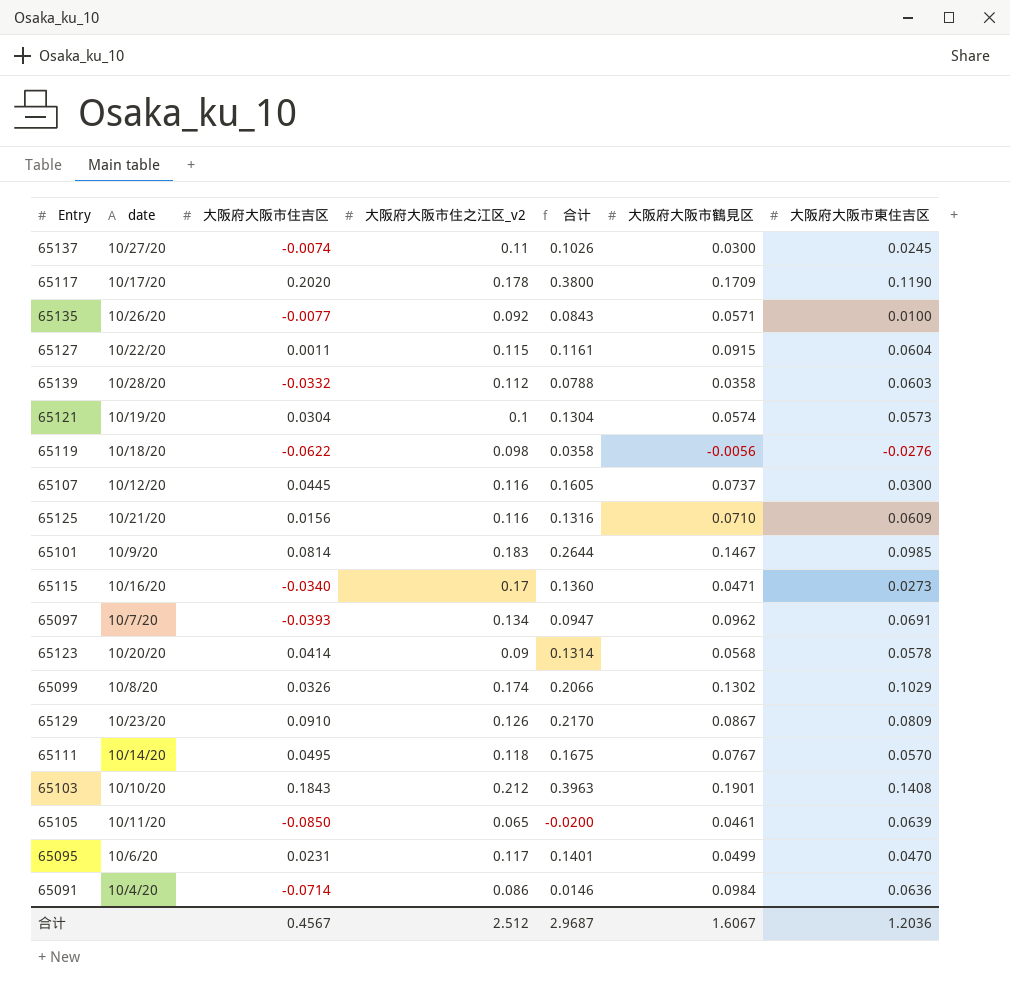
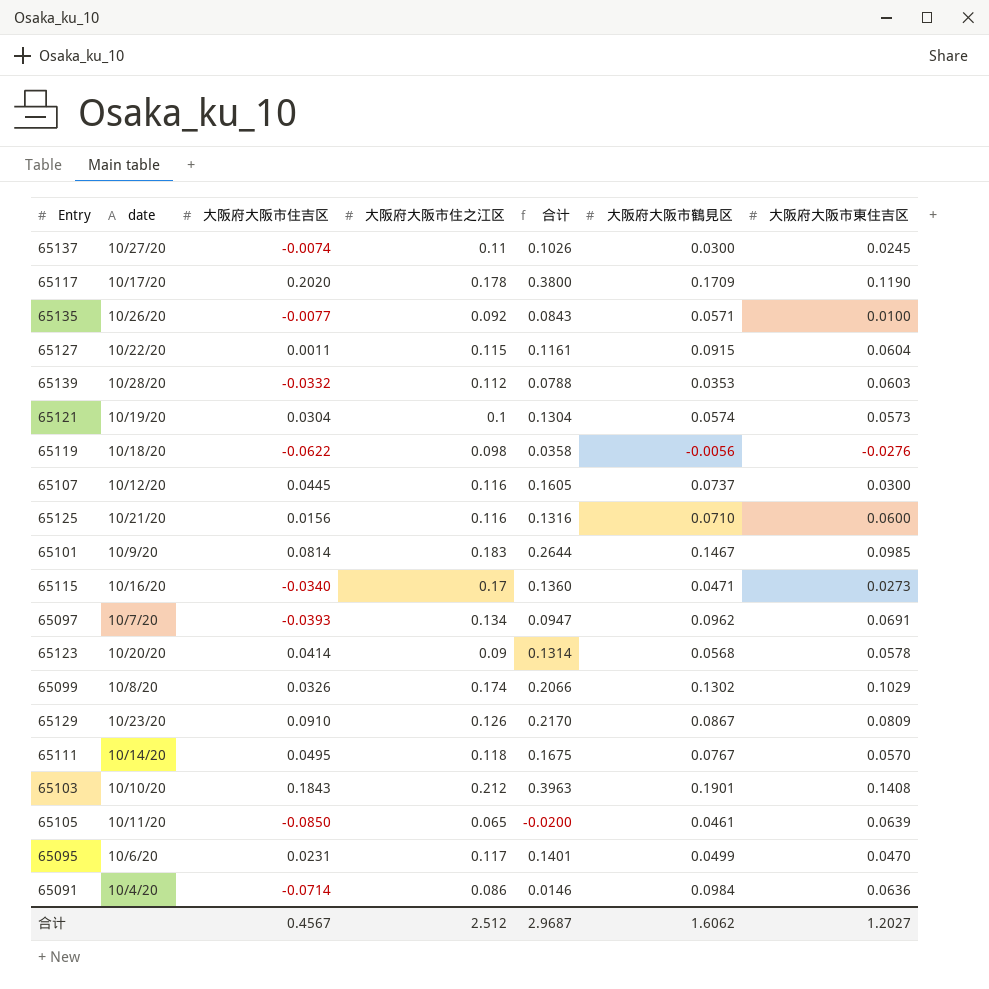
column name: 大阪府大阪市住之江区_v2 -> 大阪府大阪市住之江区
65139 | 大阪府大阪市鶴見区: 0.0358 -> 0.0353
65125 | 大阪府大阪市東住吉区: 0.0609 -> 0.0600
合计 | 大阪府大阪市鶴見区: 1.6067 -> 1.6062
合计 | 大阪府大阪市東住吉区: 1.2036 -> 1.2027

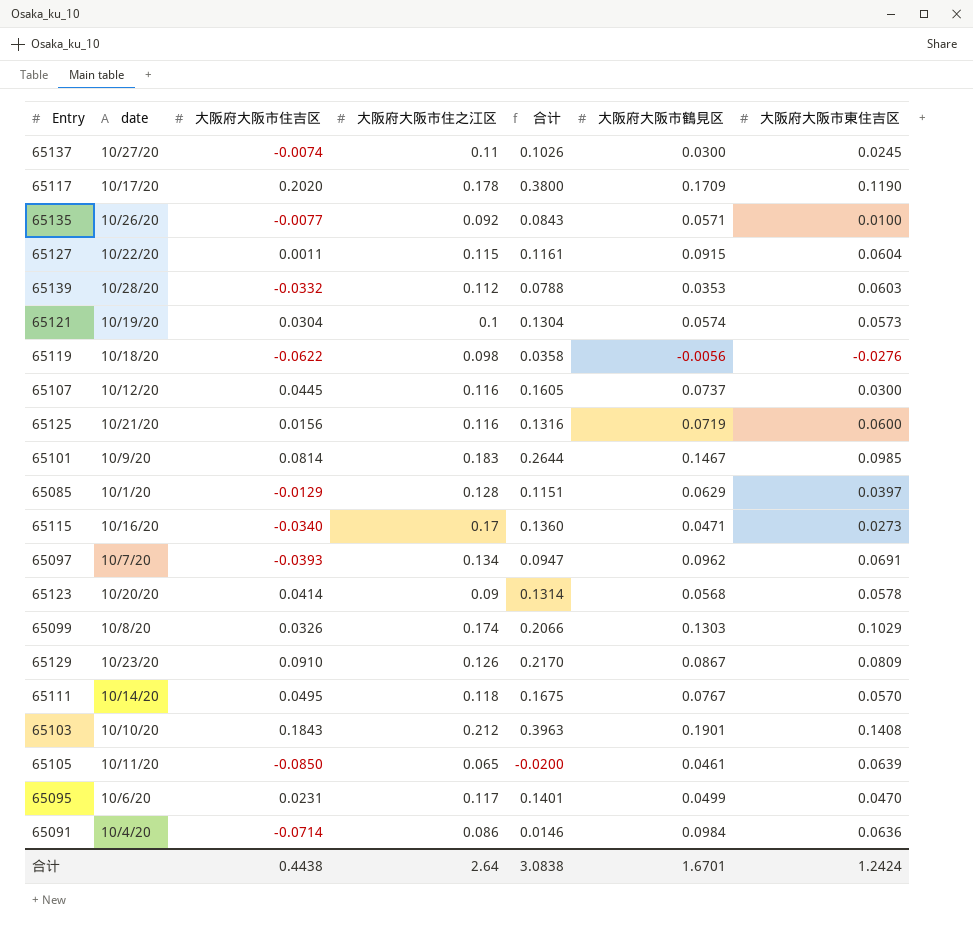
65125 | 大阪府大阪市鶴見区: 0.0710 -> 0.0719
row 65085: none -> 10/1/20 | -0.0129 | 0.128 | 0.1151 | 0.0629 | 0.0397
65099 | 大阪府大阪市鶴見区: 0.1302 -> 0.1303
合计 | 大阪府大阪市住吉区: 0.4567 -> 0.4438
合计 | 大阪府大阪市住之江区: 2.512 -> 2.64
合计 | 合计: 2.9687 -> 3.0838
合计 | 大阪府大阪市鶴見区: 1.6062 -> 1.6701
合计 | 大阪府大阪市東住吉区: 1.2027 -> 1.2424

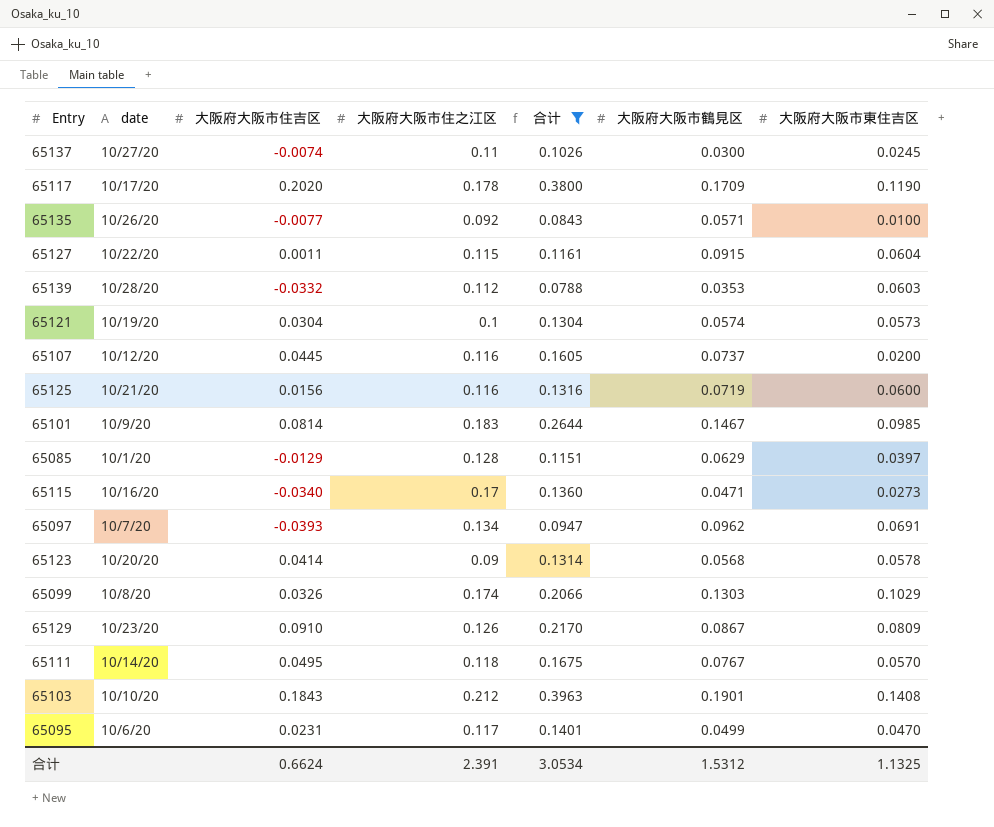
filter: none -> 合计 >= 0.0788
65107 | 大阪府大阪市東住吉区: 0.0300 -> 0.0200
合计 | 大阪府大阪市住吉区: 0.4438 -> 0.6624
合计 | 大阪府大阪市住之江区: 2.64 -> 2.391
合计 | 合计: 3.0838 -> 3.0534
合计 | 大阪府大阪市鶴見区: 1.6701 -> 1.5312
合计 | 大阪府大阪市東住吉区: 1.2424 -> 1.1325

